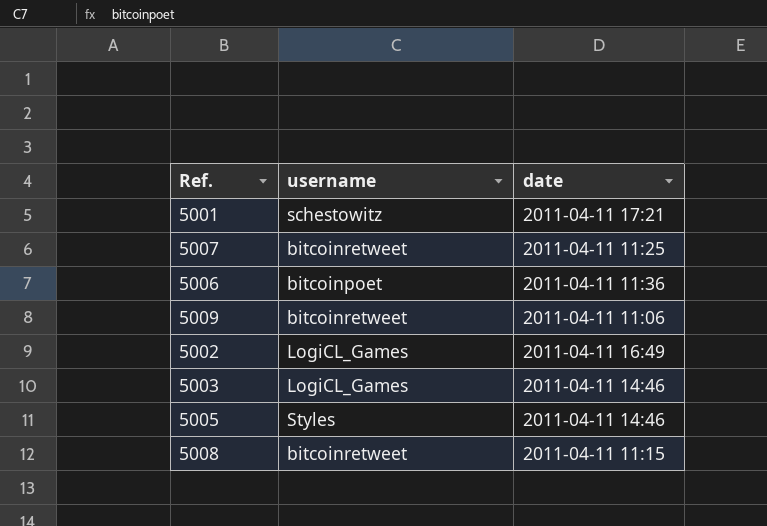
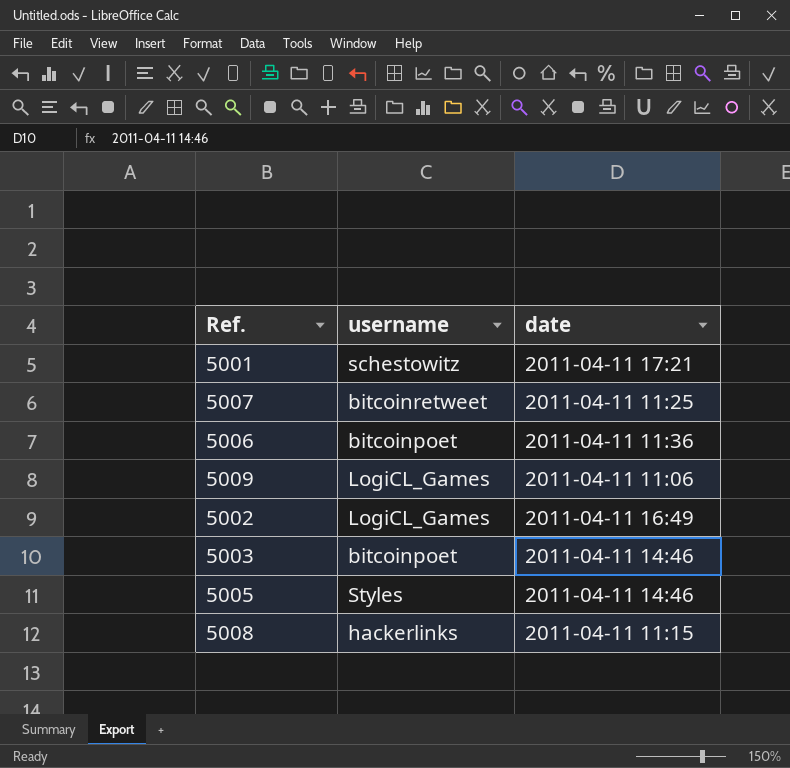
5009 | username: bitcoinretweet -> LogiCL_Games
5003 | username: LogiCL_Games -> bitcoinpoet
5008 | username: bitcoinretweet -> hackerlinks

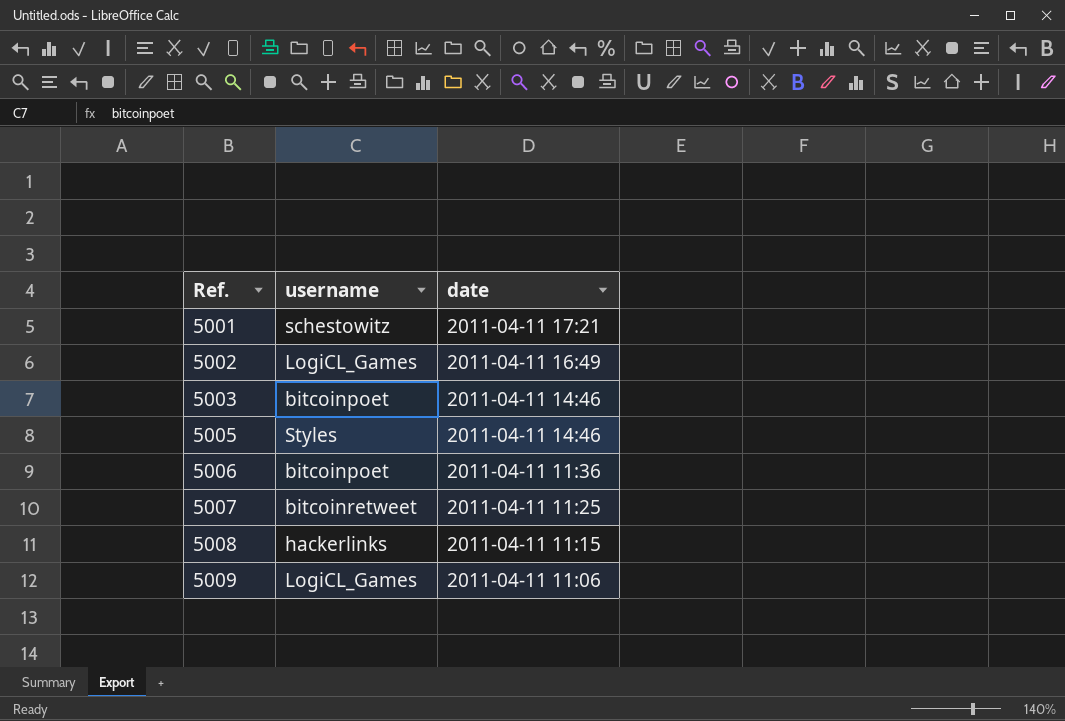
row order: none -> Ref. ascending

